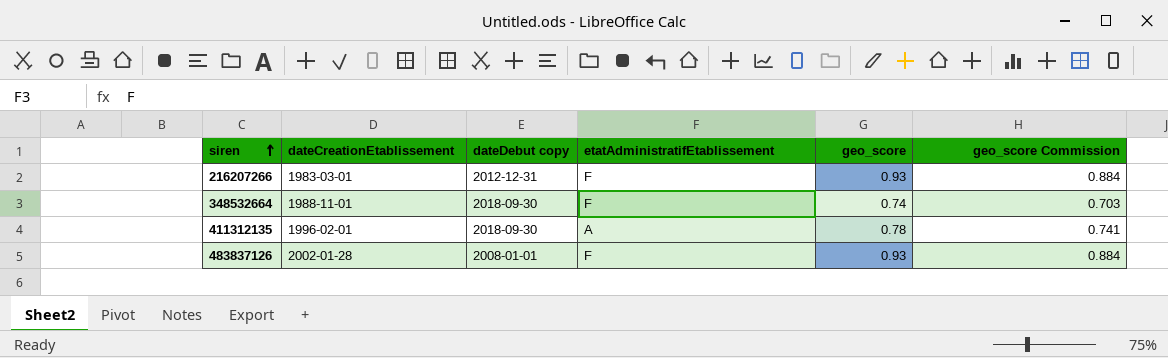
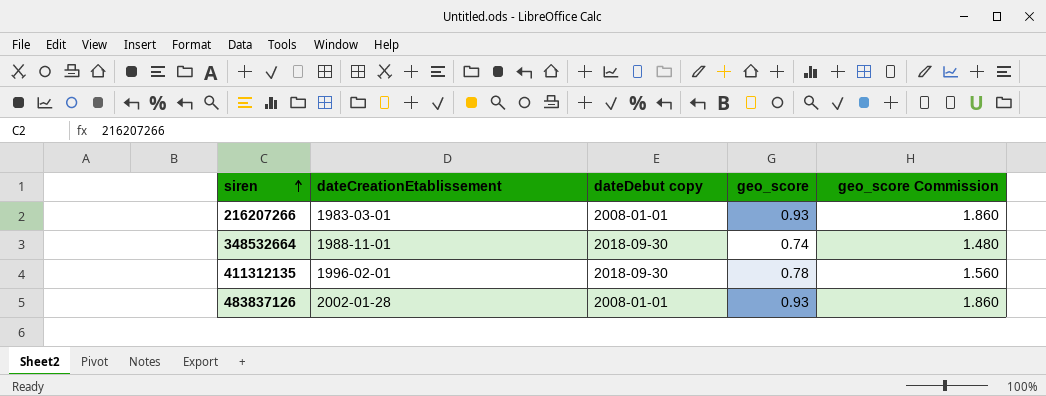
column etatAdministratifEtablissement | position: 4 -> none
column geo_score Commission | formula: [geo_score] * 0.95 -> [geo_score] * 2
216207266 | dateDebut copy: 2012-12-31 -> 2008-01-01

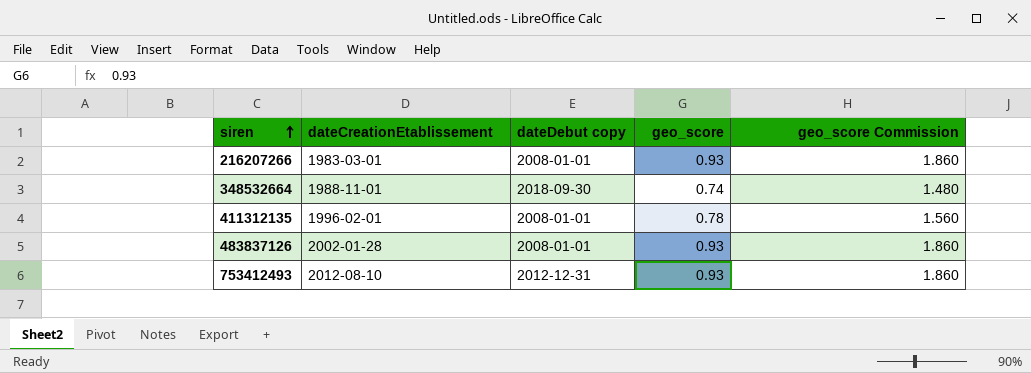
411312135 | dateDebut copy: 2018-09-30 -> 2008-01-01
row 753412493: none -> 2012-08-10 | 2012-12-31 | 0.93 | 1.860

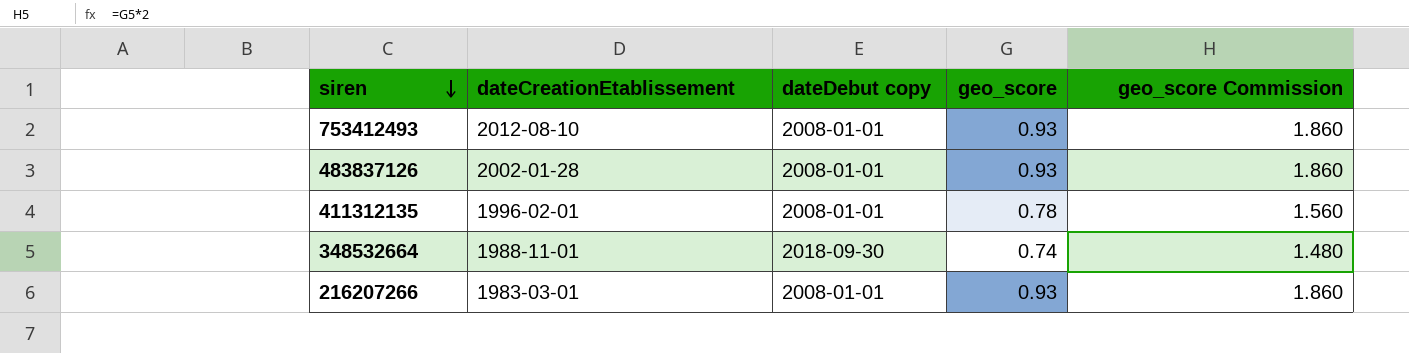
row order: siren ascending -> siren descending
753412493 | dateDebut copy: 2012-12-31 -> 2008-01-01

